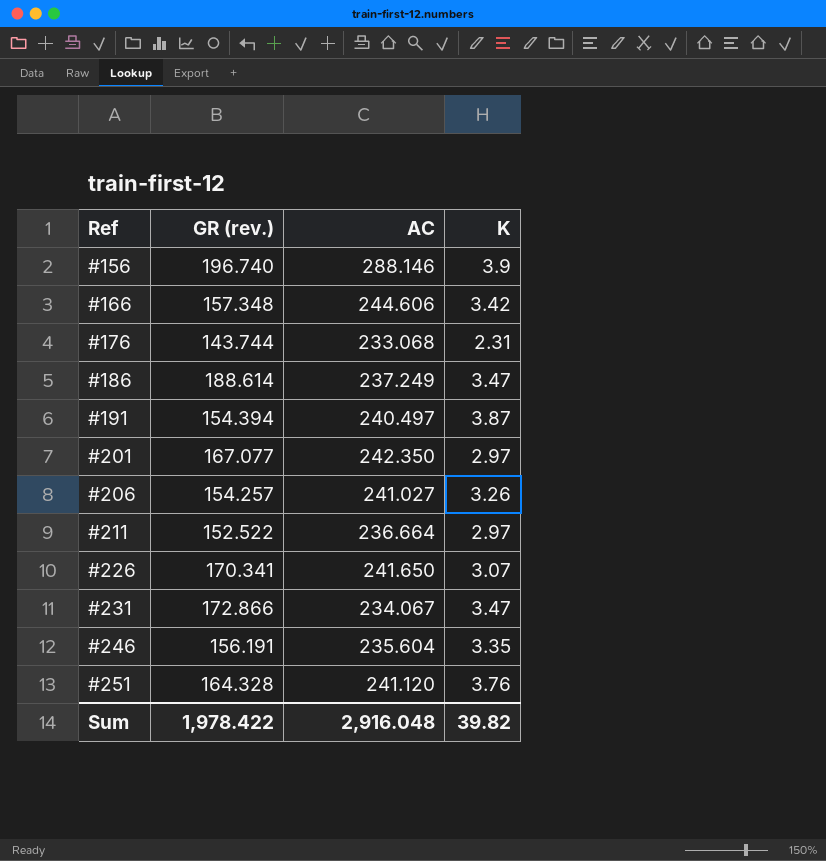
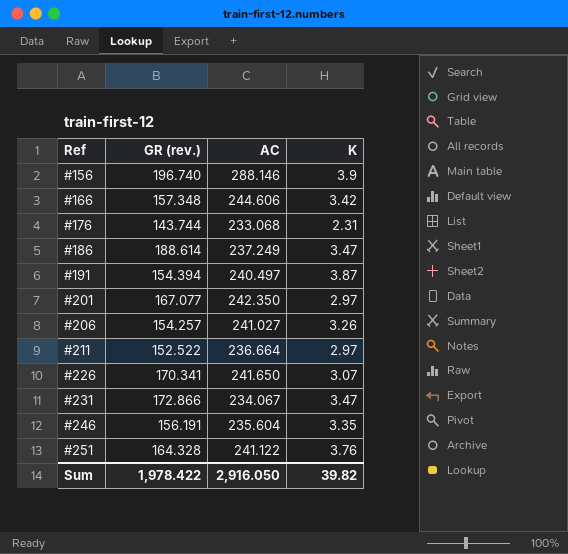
#251 | AC: 241.120 -> 241.122
Sum | AC: 2,916.048 -> 2,916.050

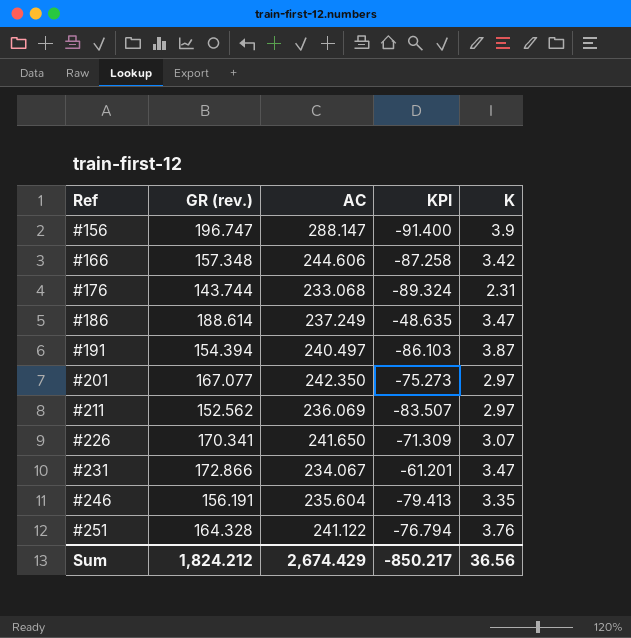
column KPI | formula: none -> [GR (rev.)] - [AC]
row #206: 154.257 | 241.027 | 3.26 -> none
#156 | GR (rev.): 196.740 -> 196.747
#156 | AC: 288.146 -> 288.147
#211 | GR (rev.): 152.522 -> 152.562
#211 | AC: 236.664 -> 236.069
Sum | GR (rev.): 1,978.422 -> 1,824.212
Sum | AC: 2,916.050 -> 2,674.429
Sum | K: 39.82 -> 36.56

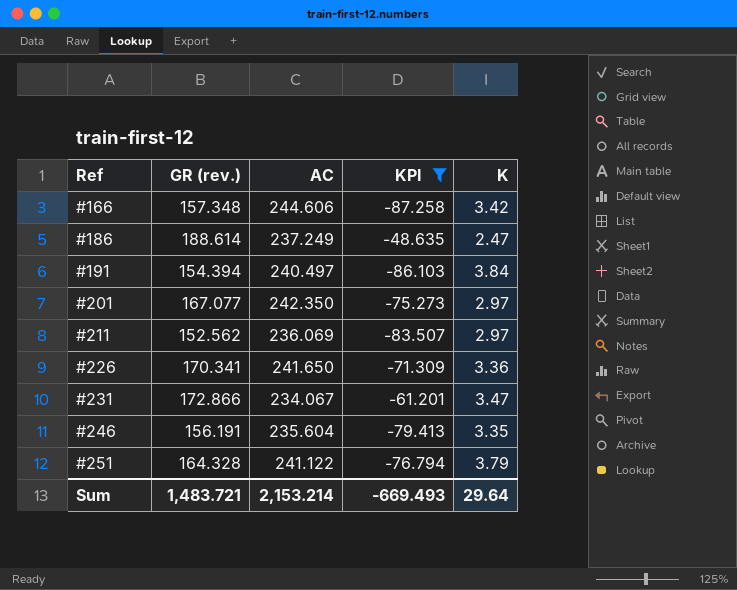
filter: none -> KPI >= -87.258
#186 | K: 3.47 -> 2.47
#191 | K: 3.87 -> 3.84
#226 | K: 3.07 -> 3.36
#251 | K: 3.76 -> 3.79
Sum | GR (rev.): 1,824.212 -> 1,483.721
Sum | AC: 2,674.429 -> 2,153.214
Sum | KPI: -850.217 -> -669.493
Sum | K: 36.56 -> 29.64

